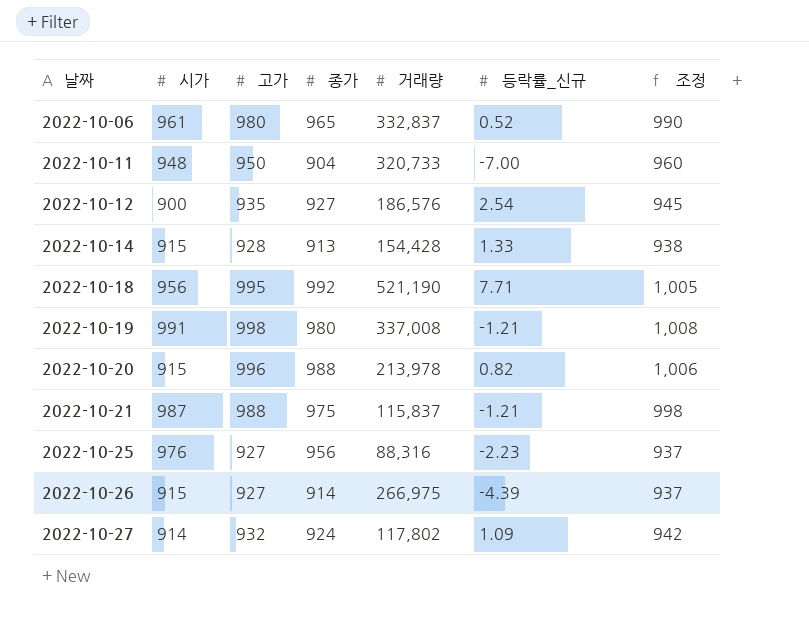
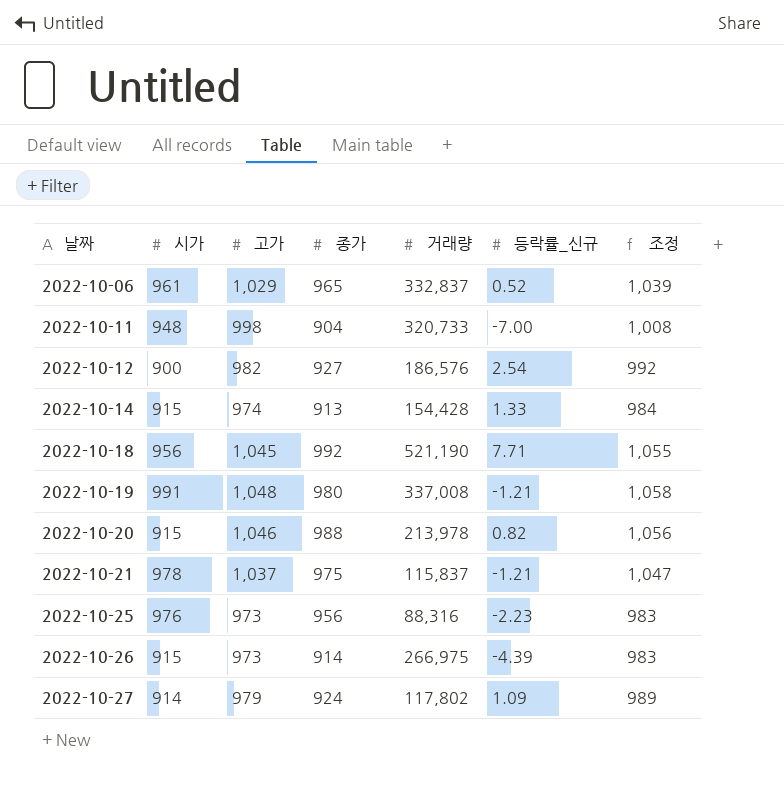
2022-10-06 | 고가: 980 -> 1,029
2022-10-06 | 조정: 990 -> 1,039
2022-10-11 | 고가: 950 -> 998
2022-10-11 | 조정: 960 -> 1,008
2022-10-12 | 고가: 935 -> 982
2022-10-12 | 조정: 945 -> 992
2022-10-14 | 고가: 928 -> 974
2022-10-14 | 조정: 938 -> 984
2022-10-18 | 고가: 995 -> 1,045
2022-10-18 | 조정: 1,005 -> 1,055
2022-10-19 | 고가: 998 -> 1,048
2022-10-19 | 조정: 1,008 -> 1,058
2022-10-20 | 고가: 996 -> 1,046
2022-10-20 | 조정: 1,006 -> 1,056
2022-10-21 | 시가: 987 -> 978
2022-10-21 | 고가: 988 -> 1,037
2022-10-21 | 조정: 998 -> 1,047
2022-10-25 | 고가: 927 -> 973
2022-10-25 | 조정: 937 -> 983
2022-10-26 | 고가: 927 -> 973
2022-10-26 | 조정: 937 -> 983
2022-10-27 | 고가: 932 -> 979
2022-10-27 | 조정: 942 -> 989

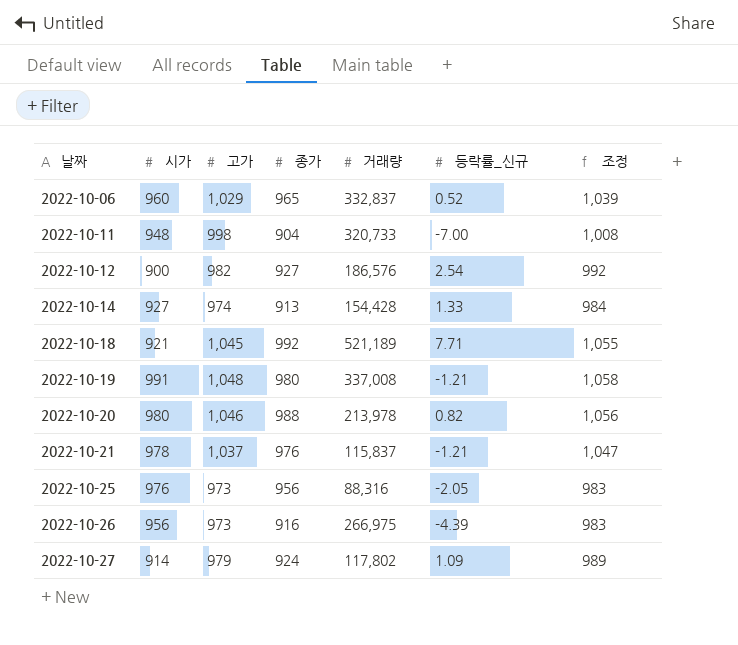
2022-10-06 | 시가: 961 -> 960
2022-10-14 | 시가: 915 -> 927
2022-10-18 | 시가: 956 -> 921
2022-10-18 | 거래량: 521,190 -> 521,189
2022-10-20 | 시가: 915 -> 980
2022-10-21 | 종가: 975 -> 976
2022-10-25 | 등락률_신규: -2.23 -> -2.05
2022-10-26 | 시가: 915 -> 956
2022-10-26 | 종가: 914 -> 916

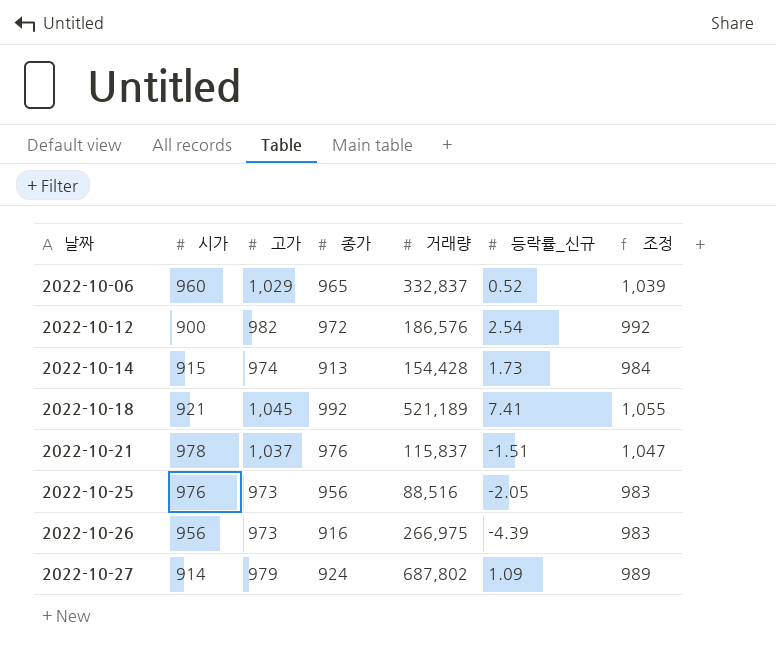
row 2022-10-11: 948 | 998 | 904 | 320,733 | -7.00 | 1,008 -> none
row 2022-10-19: 991 | 1,048 | 980 | 337,008 | -1.21 | 1,058 -> none
row 2022-10-20: 980 | 1,046 | 988 | 213,978 | 0.82 | 1,056 -> none
2022-10-12 | 종가: 927 -> 972
2022-10-14 | 시가: 927 -> 915
2022-10-14 | 등락률_신규: 1.33 -> 1.73
2022-10-18 | 등락률_신규: 7.71 -> 7.41
2022-10-21 | 등락률_신규: -1.21 -> -1.51
2022-10-25 | 거래량: 88,316 -> 88,516
2022-10-27 | 거래량: 117,802 -> 687,802

